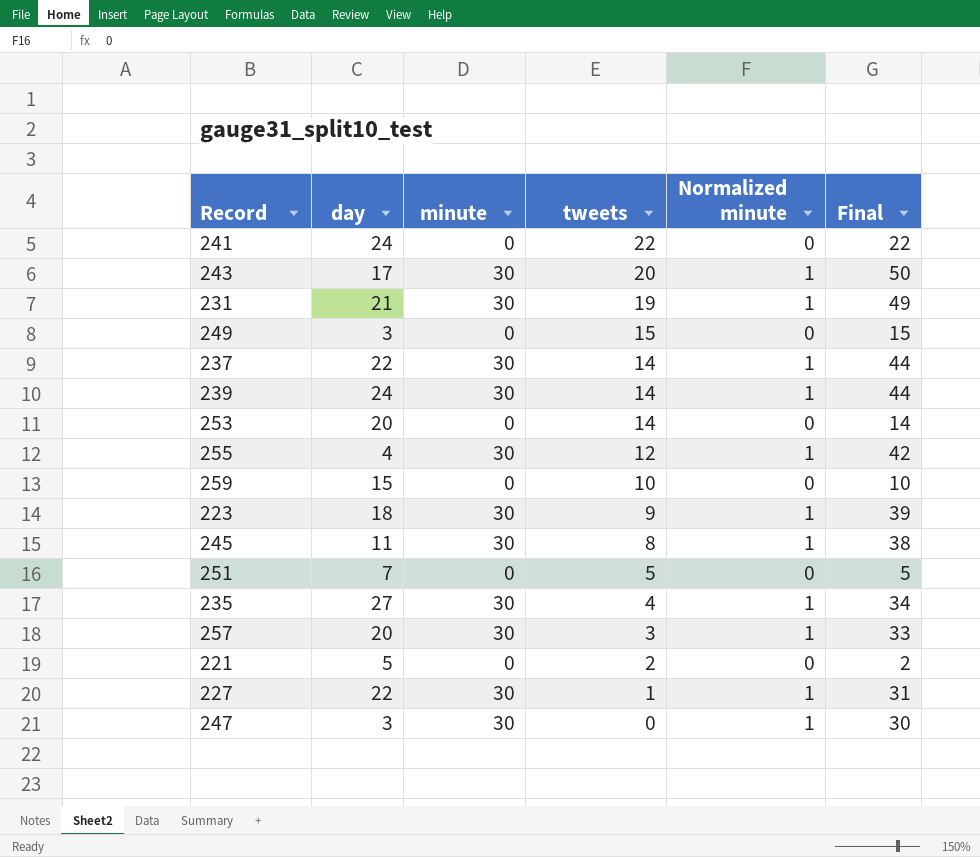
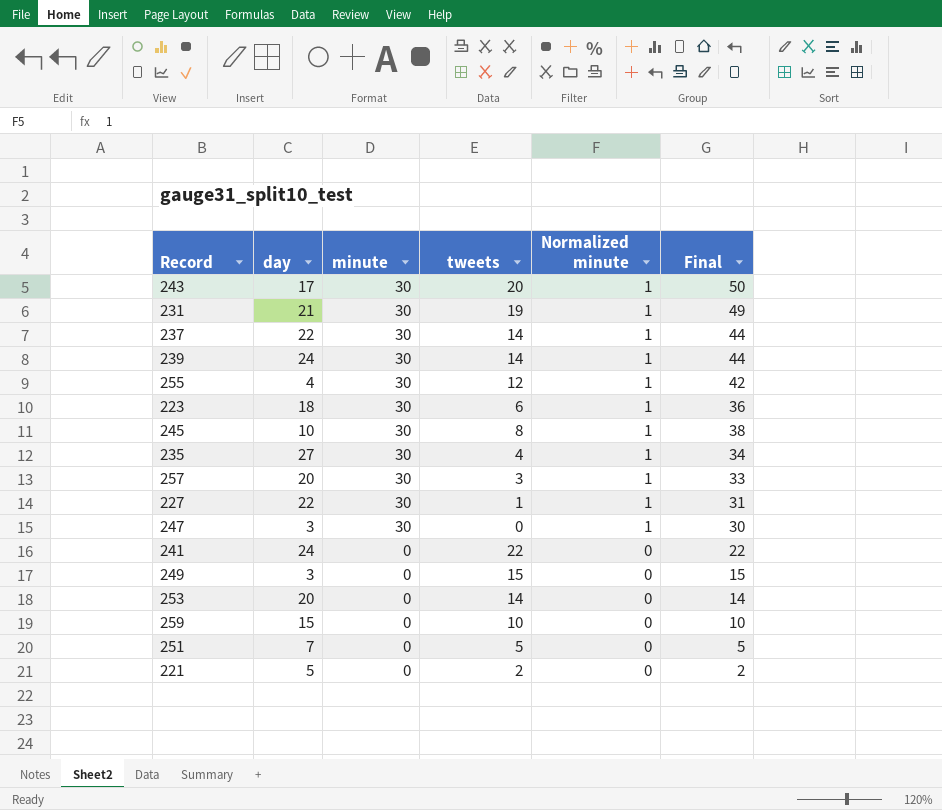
row order: tweets descending -> minute descending
223 | tweets: 9 -> 6
223 | Final: 39 -> 36
245 | day: 11 -> 10

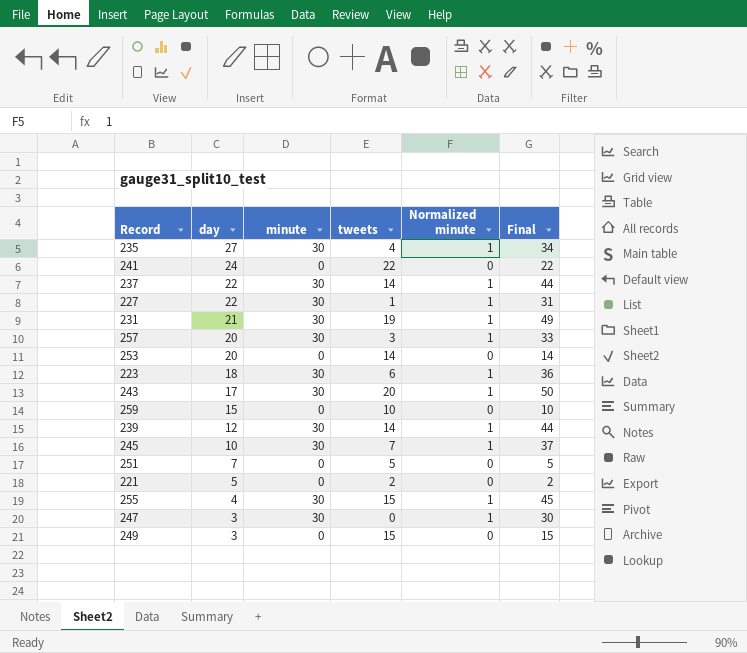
row order: minute descending -> day descending
239 | day: 24 -> 12
245 | tweets: 8 -> 7
245 | Final: 38 -> 37
255 | tweets: 12 -> 15
255 | Final: 42 -> 45

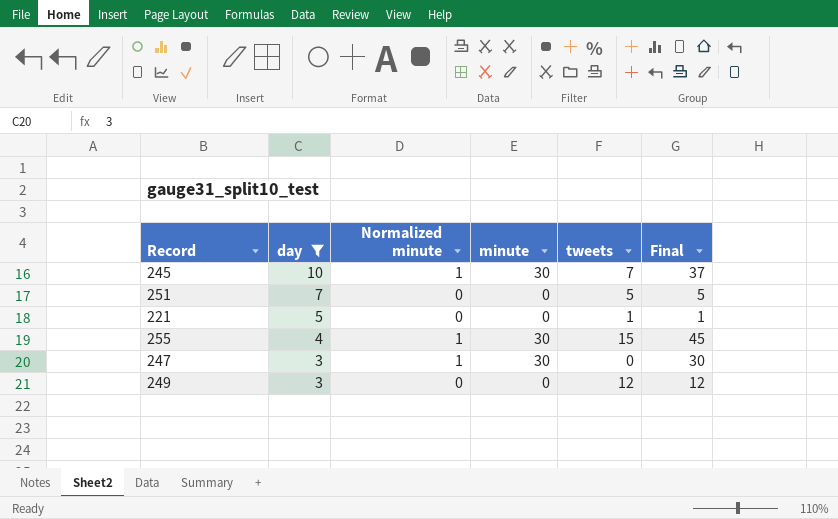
filter: none -> day <= 10
column Normalized minute | position: 5 -> 3
221 | tweets: 2 -> 1
221 | Final: 2 -> 1
249 | tweets: 15 -> 12
249 | Final: 15 -> 12

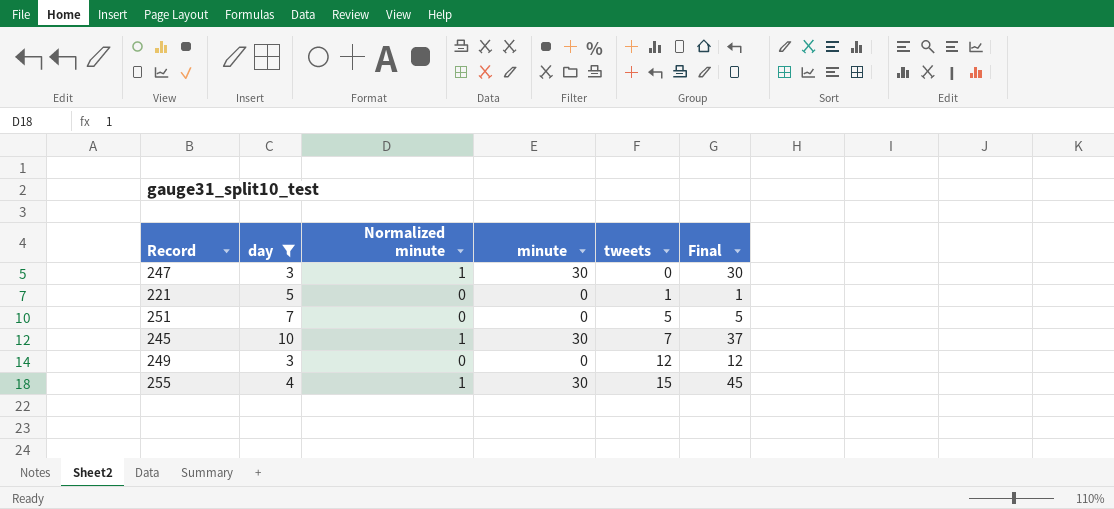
row order: day descending -> tweets ascending

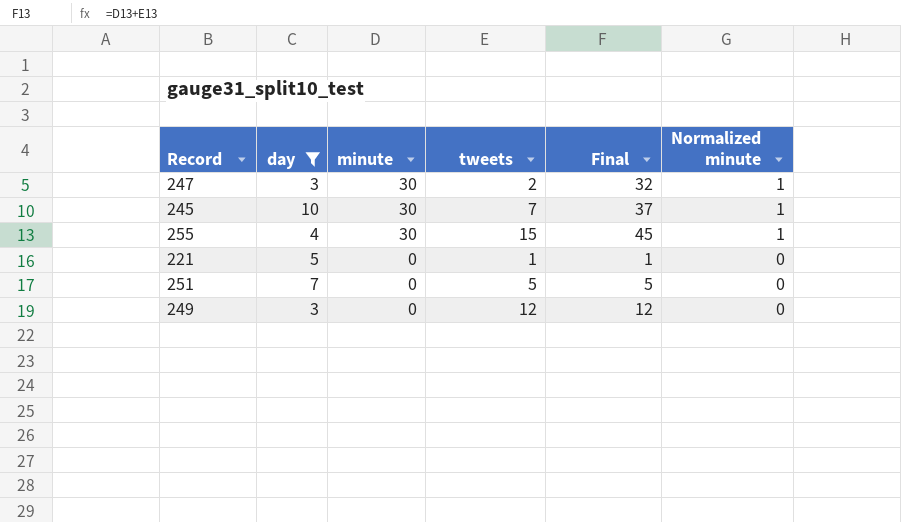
row order: tweets ascending -> minute descending
column Normalized minute | position: 3 -> 6
247 | tweets: 0 -> 2
247 | Final: 30 -> 32

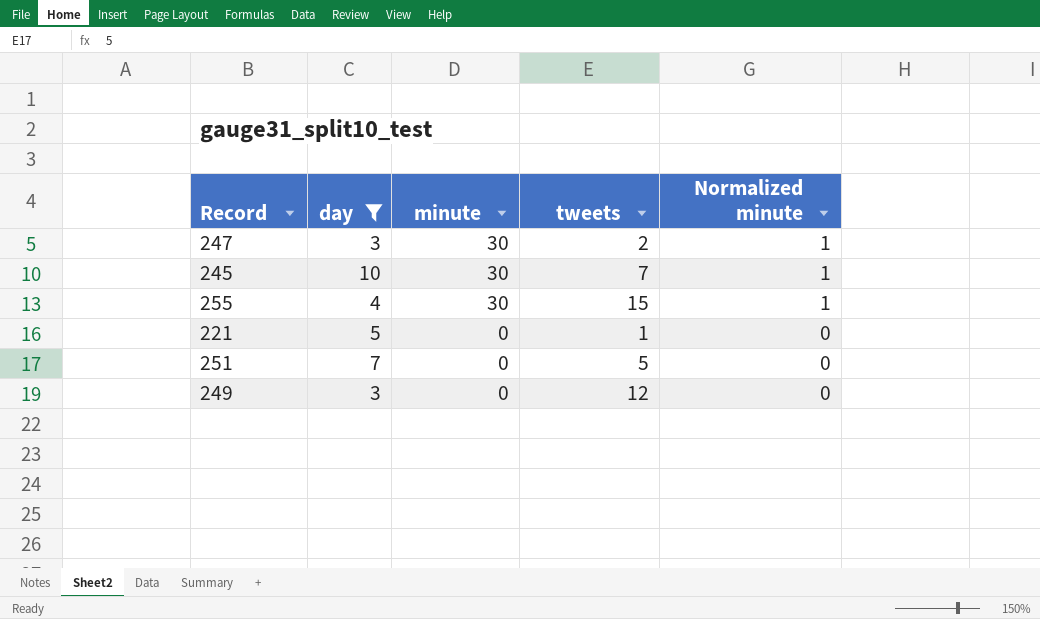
column Final | formula: [minute] + [tweets] -> none

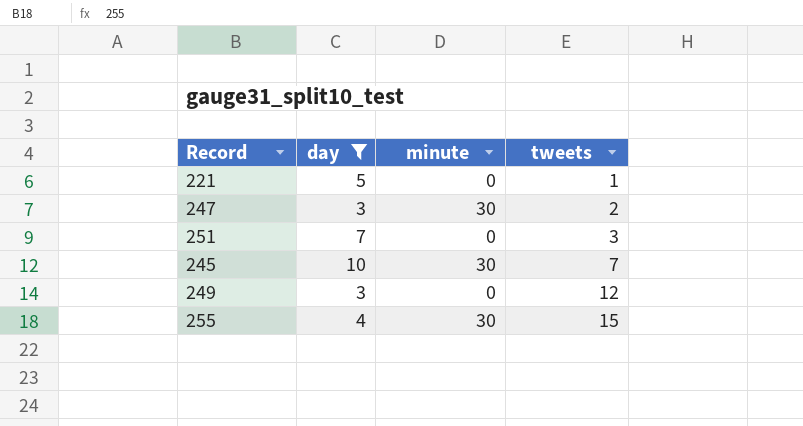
row order: minute descending -> tweets ascending
column Normalized minute | position: 5 -> none
251 | tweets: 5 -> 3

